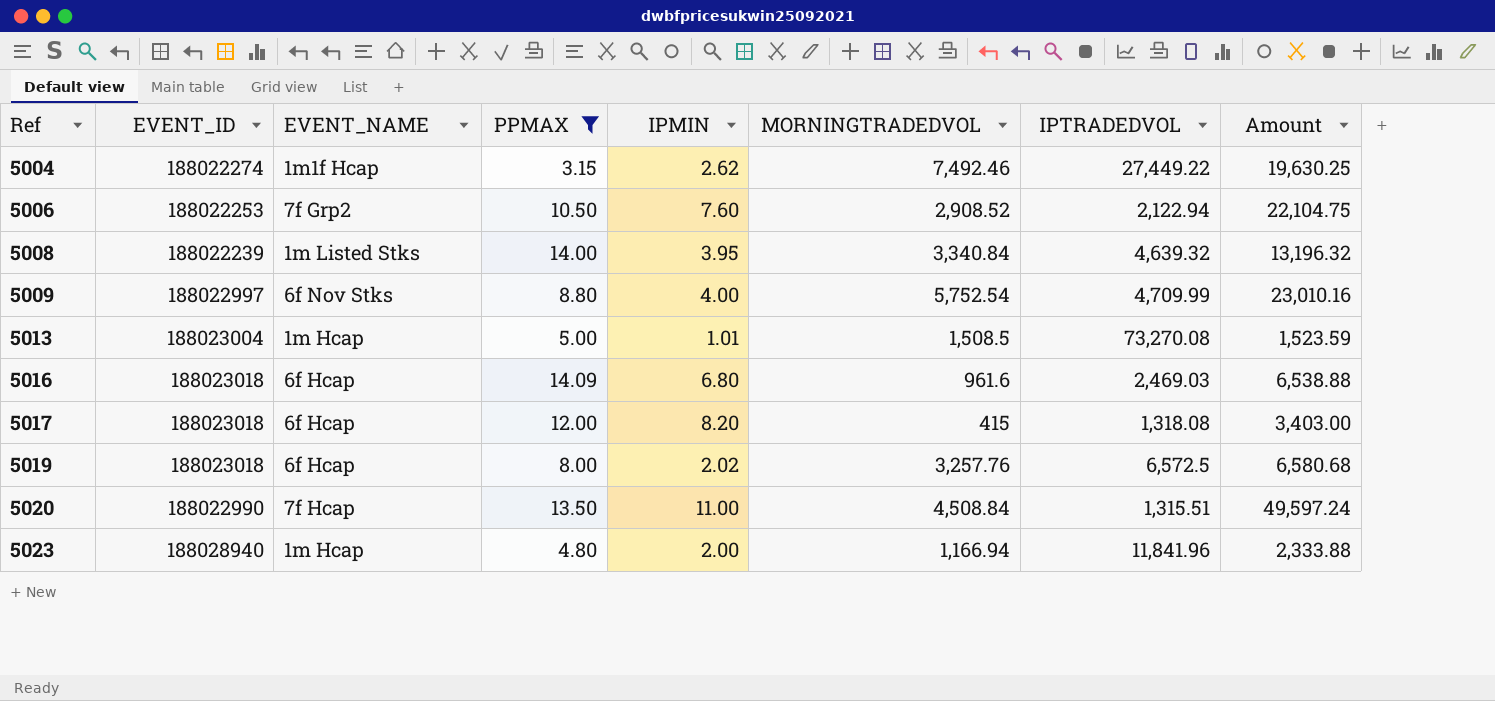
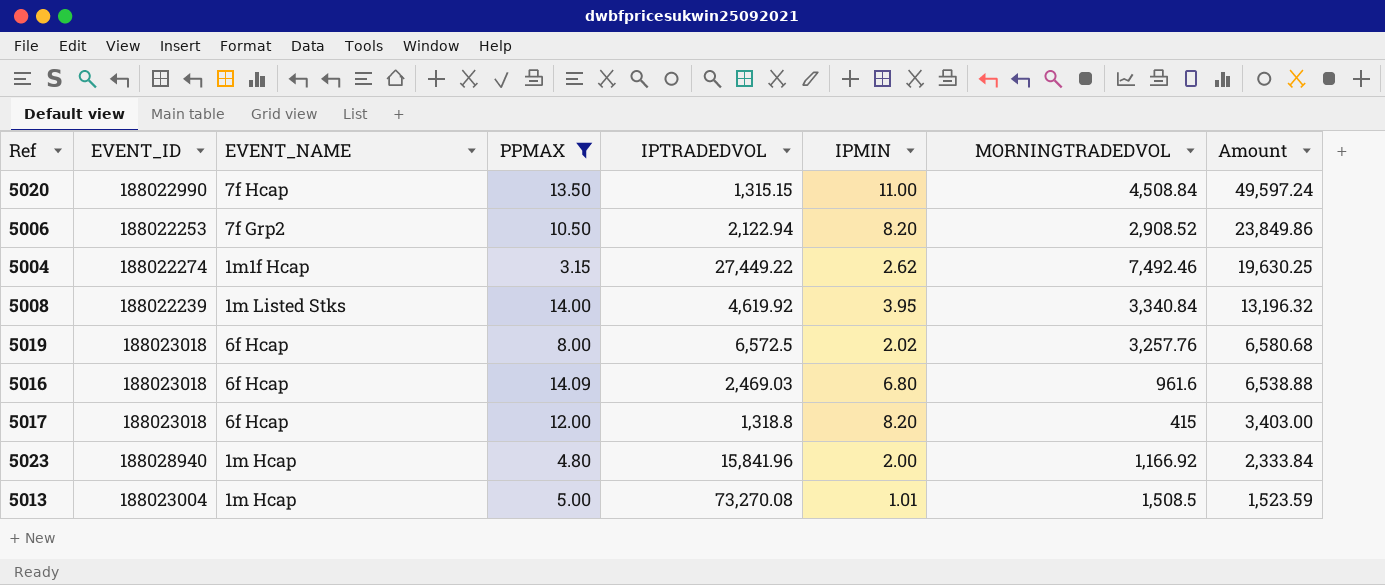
row order: Ref ascending -> Amount descending
column IPTRADEDVOL | position: 7 -> 5
row 5009: 188022997 | 6f Nov Stks | 8.80 | 4.00 | 5,752.54 | 4,709.99 | 23,010.16 -> none
5020 | IPTRADEDVOL: 1,315.51 -> 1,315.15
5006 | IPMIN: 7.60 -> 8.20
5006 | Amount: 22,104.75 -> 23,849.86
5008 | IPTRADEDVOL: 4,639.32 -> 4,619.92
5017 | IPTRADEDVOL: 1,318.08 -> 1,318.8
5023 | IPTRADEDVOL: 11,841.96 -> 15,841.96
5023 | MORNINGTRADEDVOL: 1,166.94 -> 1,166.92
5023 | Amount: 2,333.88 -> 2,333.84

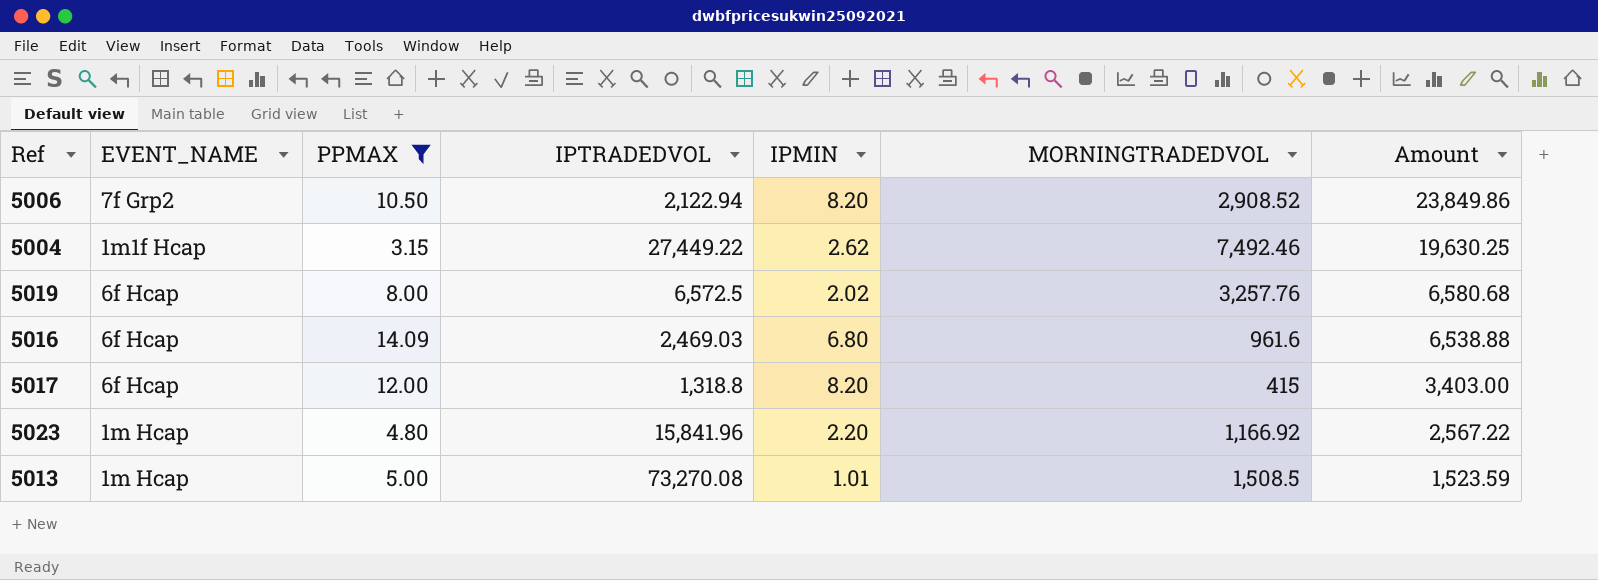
column EVENT_ID | position: 2 -> none
row 5020: 188022990 | 7f Hcap | 13.50 | 1,315.15 | 11.00 | 4,508.84 | 49,597.24 -> none
row 5008: 188022239 | 1m Listed Stks | 14.00 | 4,619.92 | 3.95 | 3,340.84 | 13,196.32 -> none
5023 | IPMIN: 2.00 -> 2.20
5023 | Amount: 2,333.84 -> 2,567.22

